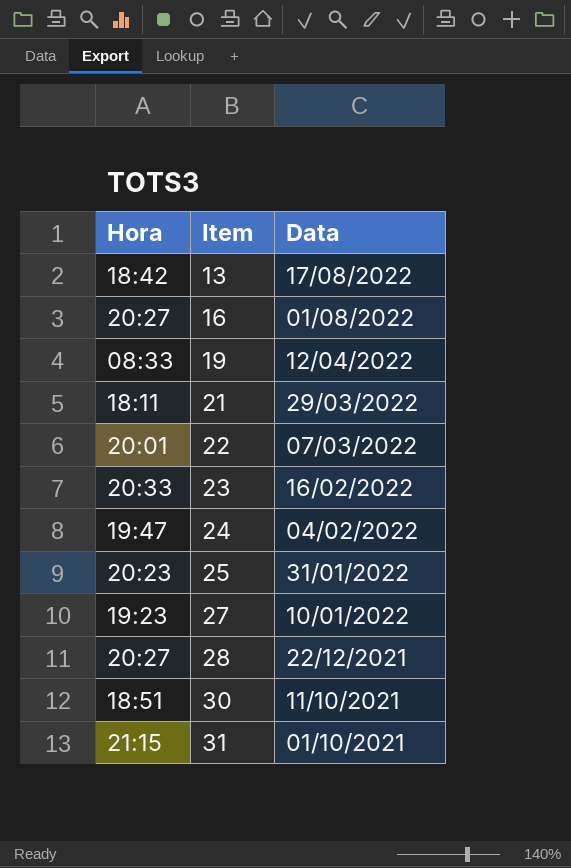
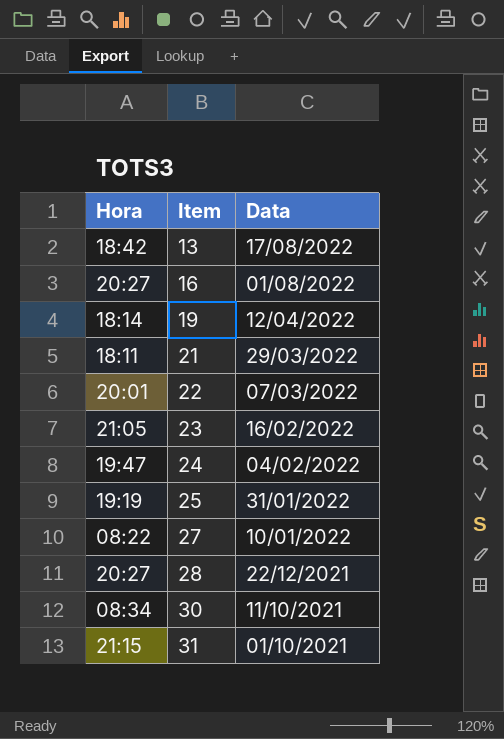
19 | Hora: 08:33 -> 18:14
23 | Hora: 20:33 -> 21:05
25 | Hora: 20:23 -> 19:19
27 | Hora: 19:23 -> 08:22
30 | Hora: 18:51 -> 08:34

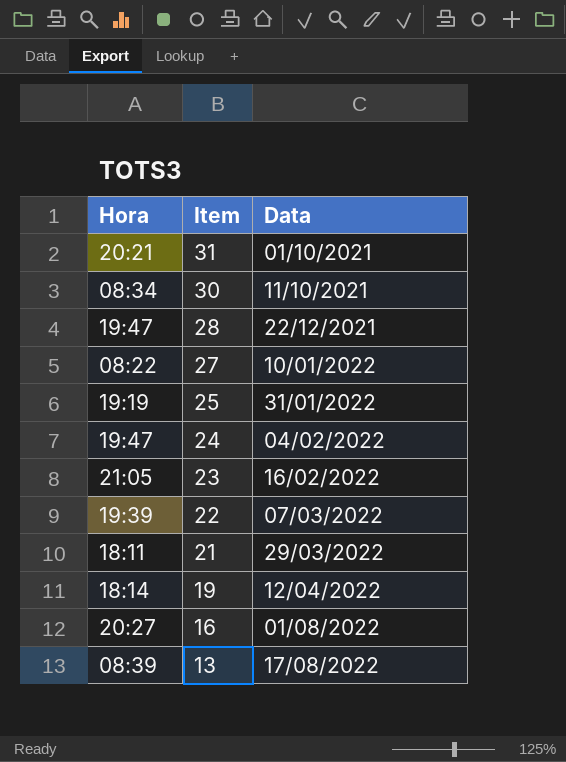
row order: Item ascending -> Item descending
31 | Hora: 21:15 -> 20:21
28 | Hora: 20:27 -> 19:47
22 | Hora: 20:01 -> 19:39
13 | Hora: 18:42 -> 08:39

